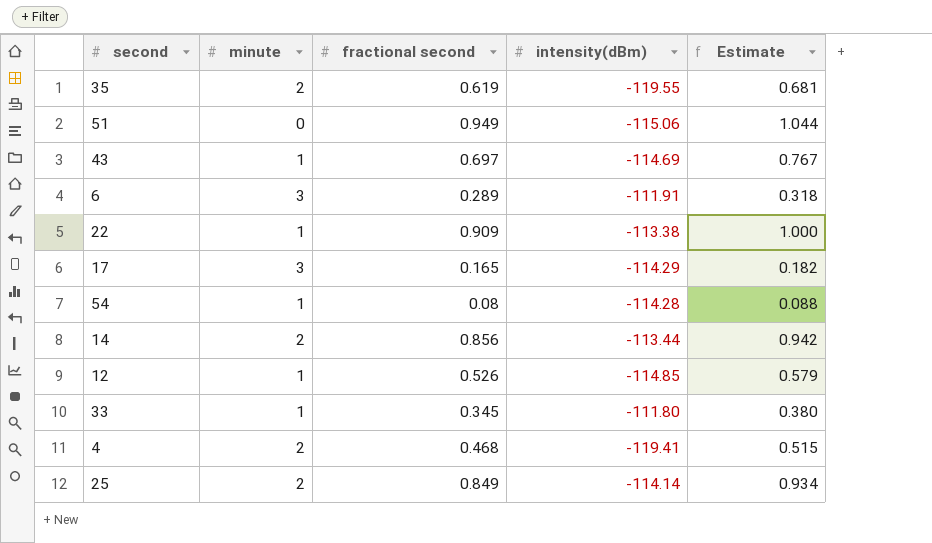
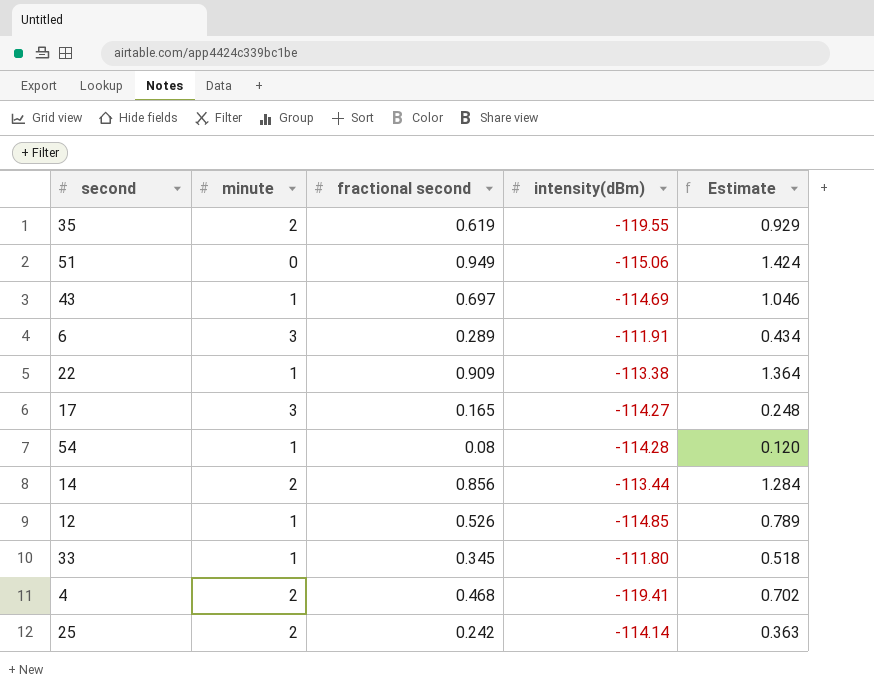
column Estimate | formula: [fractional second] * 1.1 -> [fractional second] * 1.5
17 | intensity(dBm): -114.29 -> -114.27
25 | fractional second: 0.849 -> 0.242

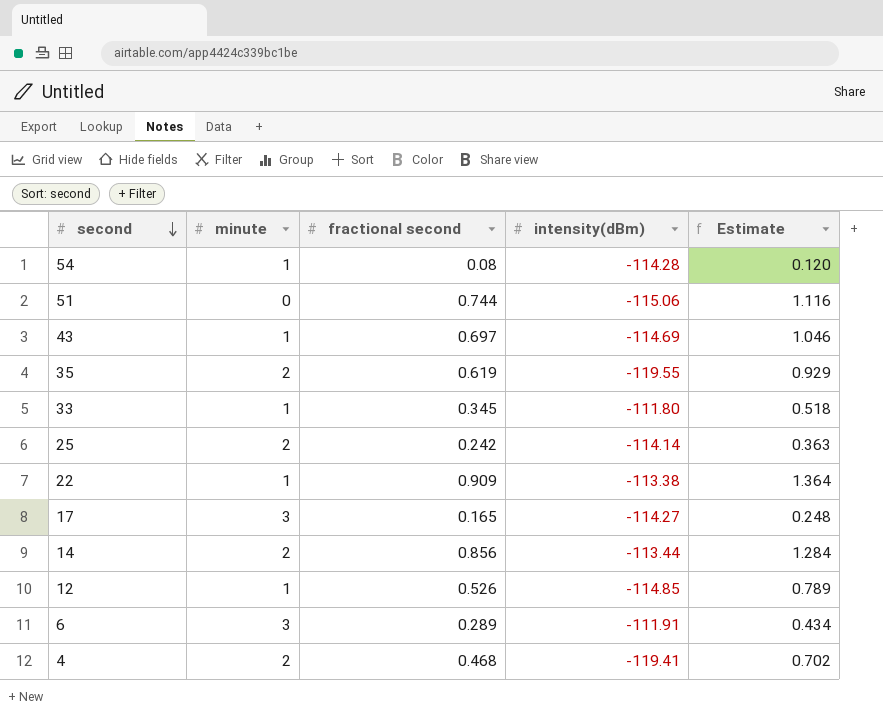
row order: none -> second descending
51 | fractional second: 0.949 -> 0.744
51 | Estimate: 1.424 -> 1.116

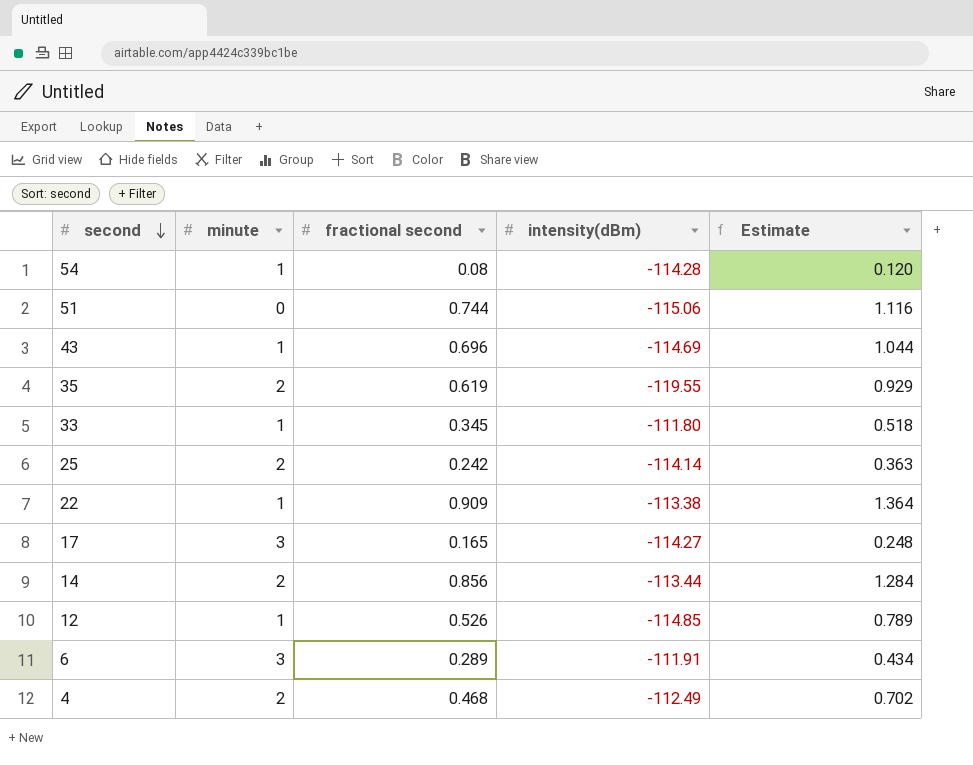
43 | fractional second: 0.697 -> 0.696
43 | Estimate: 1.046 -> 1.044
4 | intensity(dBm): -119.41 -> -112.49

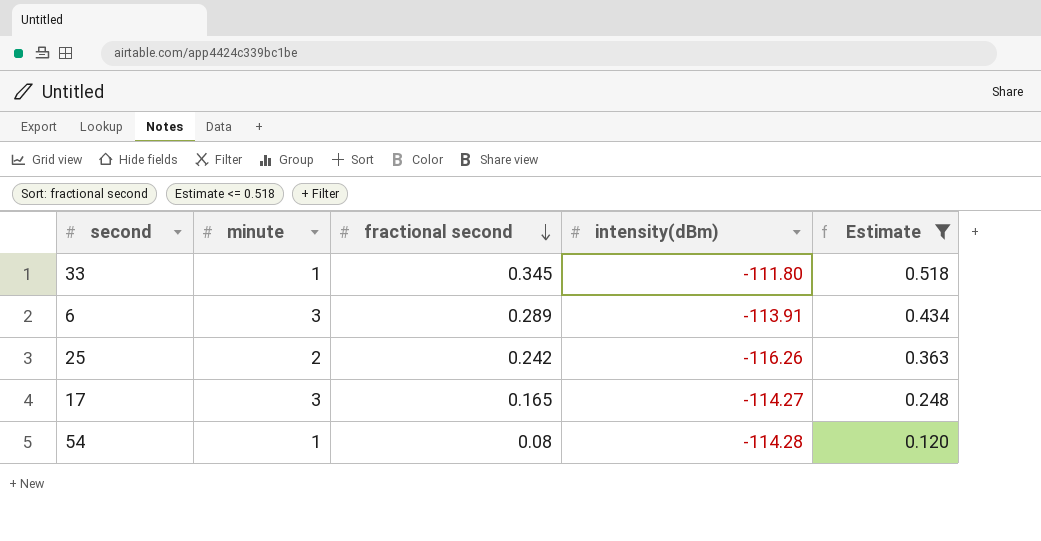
filter: none -> Estimate <= 0.518
row order: second descending -> fractional second descending
6 | intensity(dBm): -111.91 -> -113.91
25 | intensity(dBm): -114.14 -> -116.26

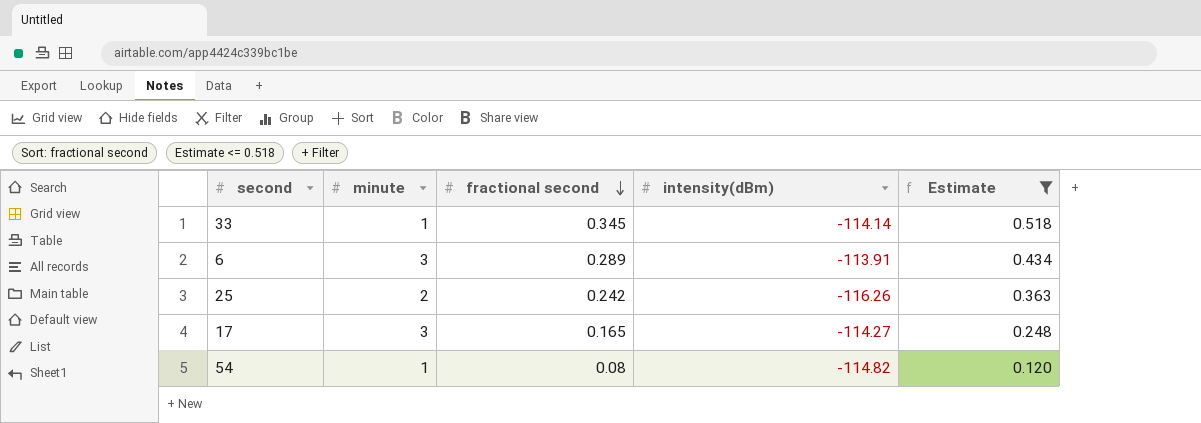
33 | intensity(dBm): -111.80 -> -114.14
54 | intensity(dBm): -114.28 -> -114.82

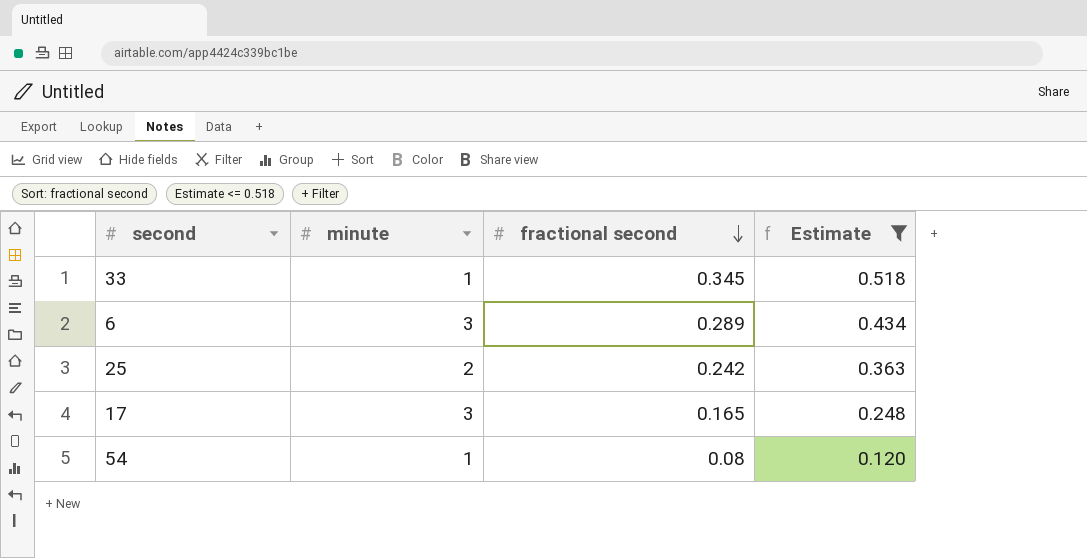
column intensity(dBm) | position: 4 -> none

